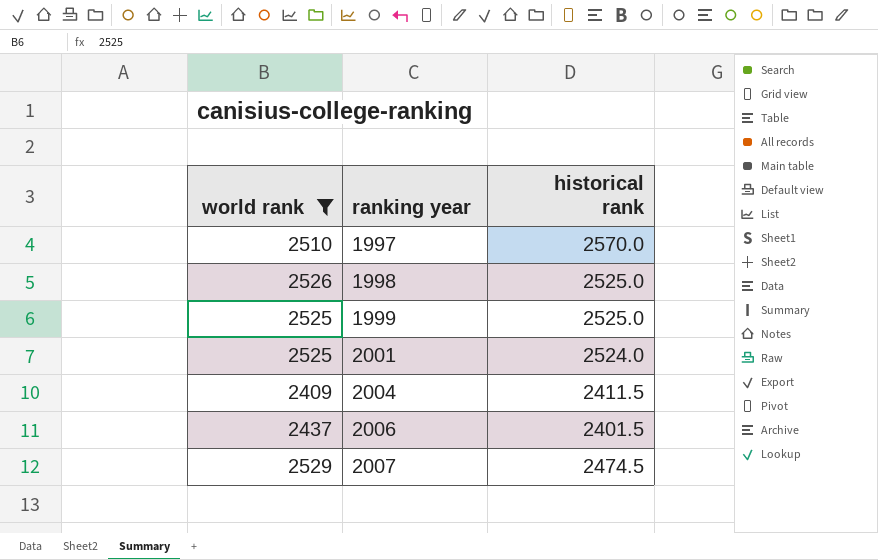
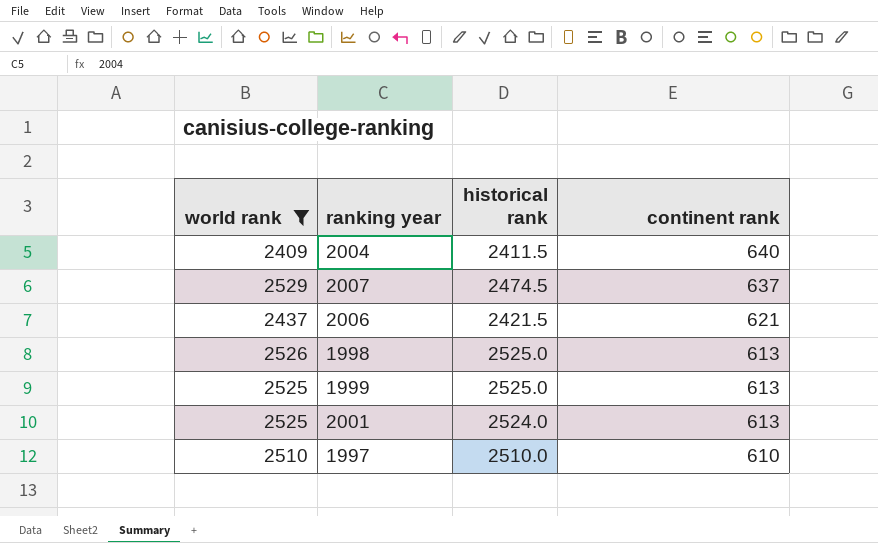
row order: ranking year ascending -> continent rank descending
column continent rank | position: none -> 4
2006 | historical rank: 2401.5 -> 2421.5
1997 | historical rank: 2570.0 -> 2510.0

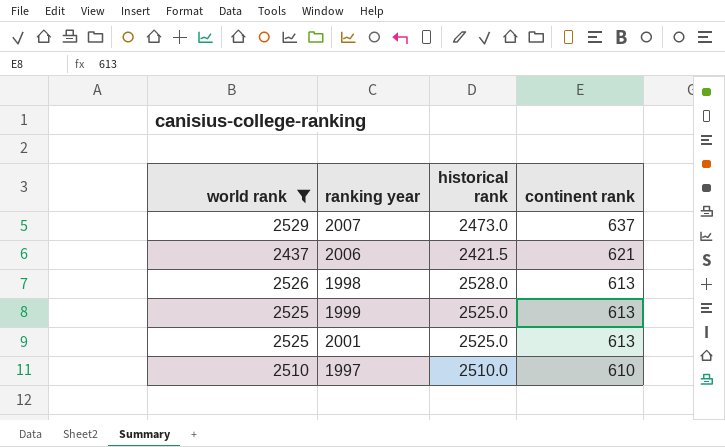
row 2004: 2409 | 2411.5 | 640 -> none
2007 | historical rank: 2474.5 -> 2473.0
1998 | historical rank: 2525.0 -> 2528.0
2001 | historical rank: 2524.0 -> 2525.0

